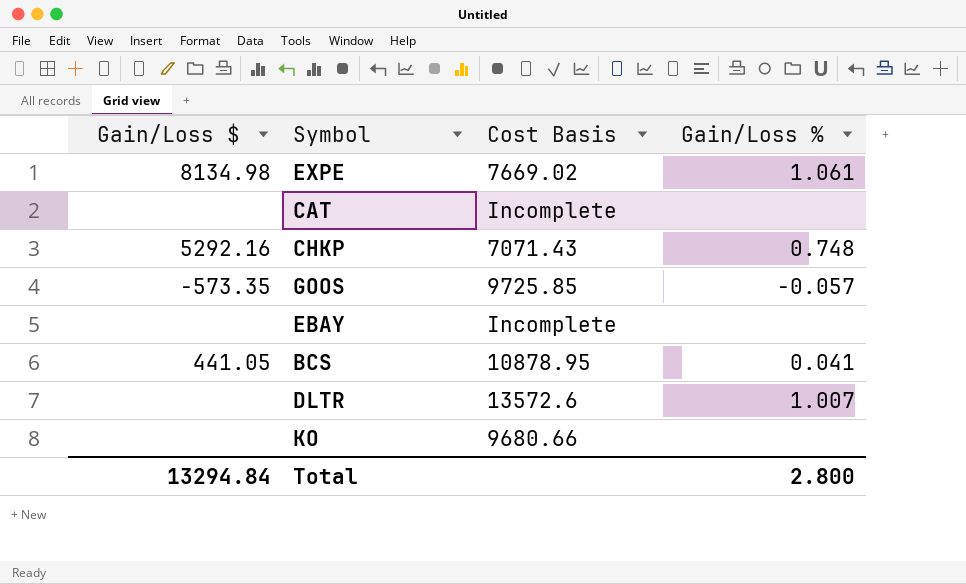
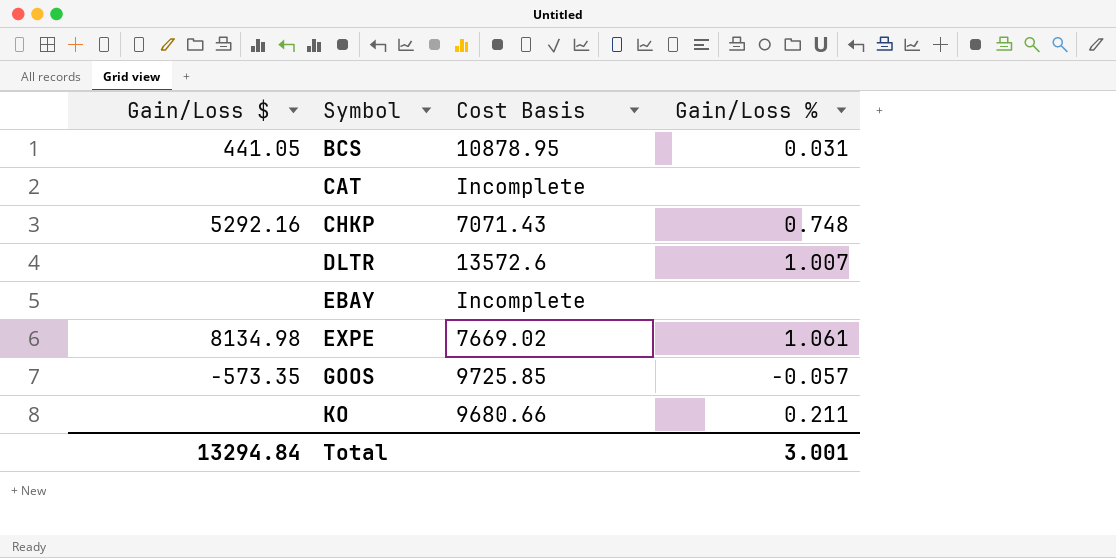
row order: none -> Symbol ascending
BCS | Gain/Loss %: 0.041 -> 0.031
KO | Gain/Loss %: none -> 0.211
Total | Gain/Loss %: 2.800 -> 3.001

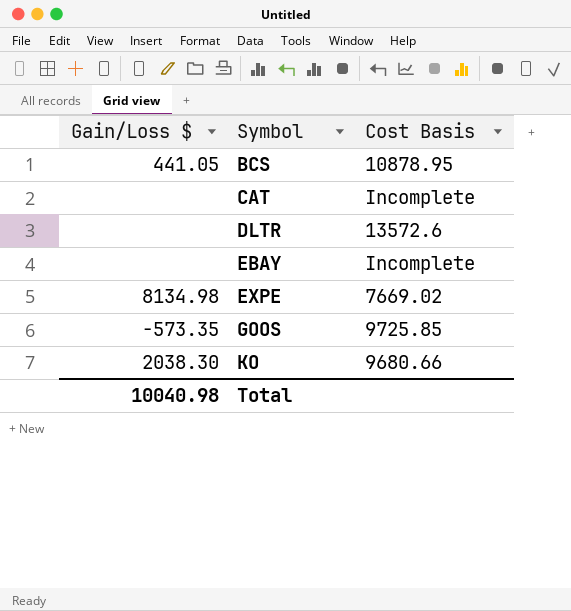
column Gain/Loss % | position: 4 -> none
row CHKP: 5292.16 | 7071.43 | 0.748 -> none
KO | Gain/Loss $: none -> 2038.30
Total | Gain/Loss $: 13294.84 -> 10040.98

